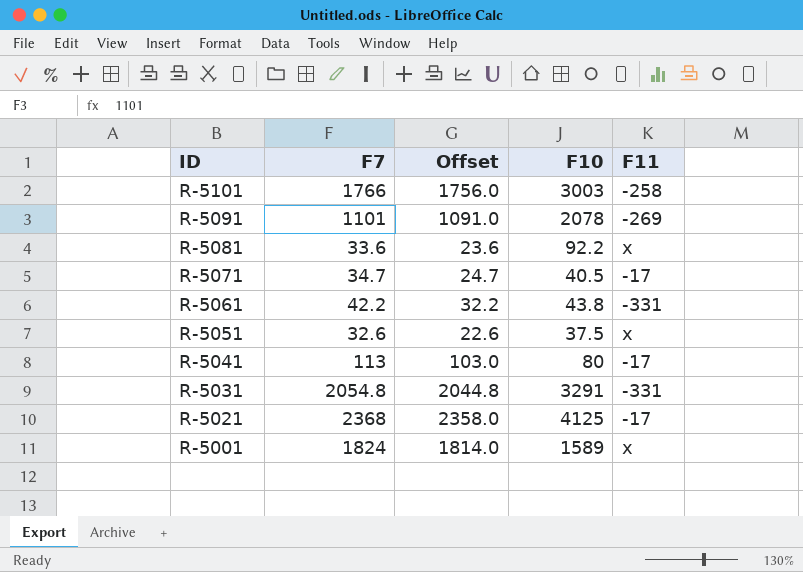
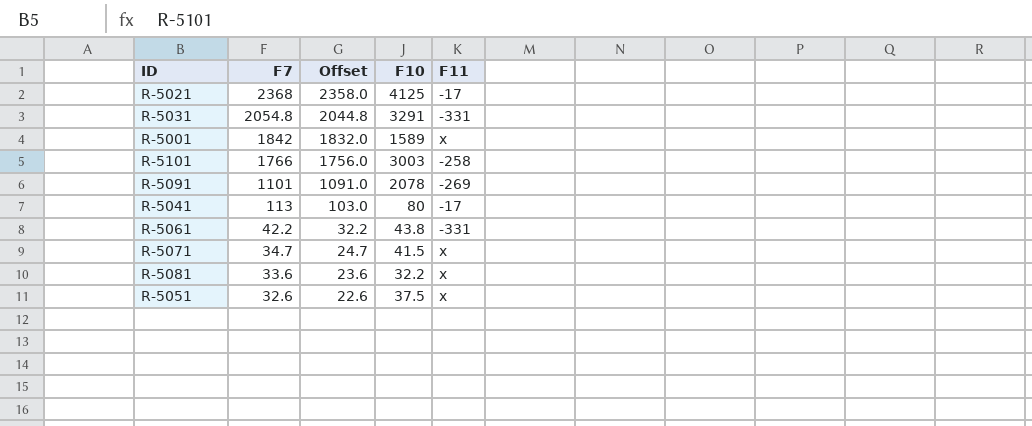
row order: ID descending -> F7 descending
R-5001 | F7: 1824 -> 1842
R-5001 | Offset: 1814.0 -> 1832.0
R-5071 | F10: 40.5 -> 41.5
R-5071 | F11: -17 -> x
R-5081 | F10: 92.2 -> 32.2

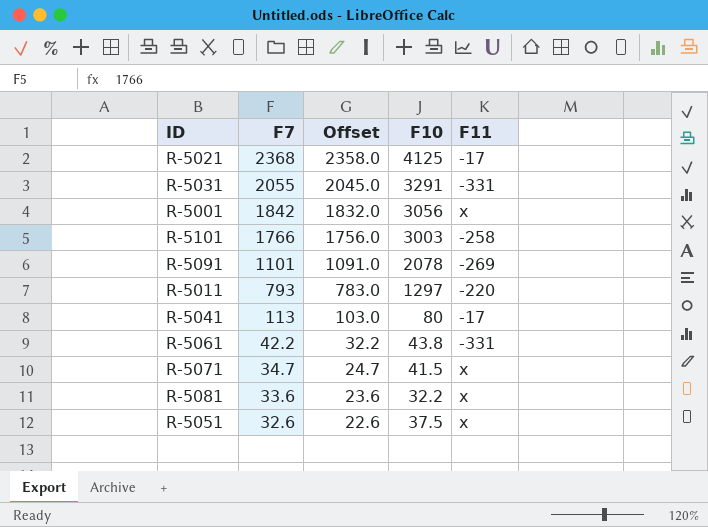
R-5031 | F7: 2054.8 -> 2055
R-5031 | Offset: 2044.8 -> 2045.0
R-5001 | F10: 1589 -> 3056
row R-5011: none -> 793 | 783.0 | 1297 | -220

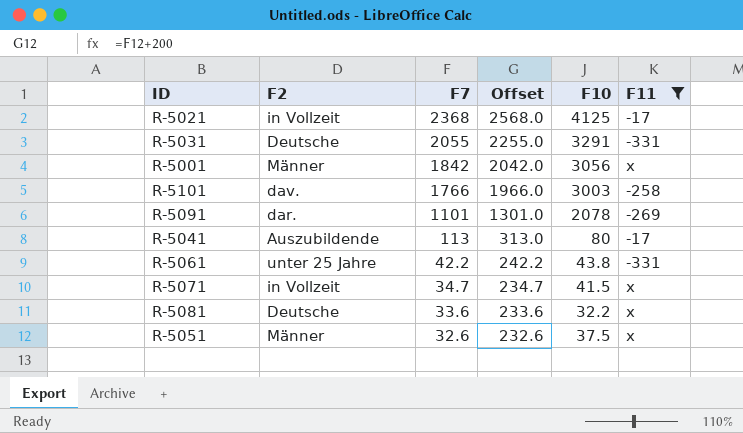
filter: none -> F11 != -220
column F2 | position: none -> 2
column Offset | formula: [F7] - 10 -> [F7] + 200

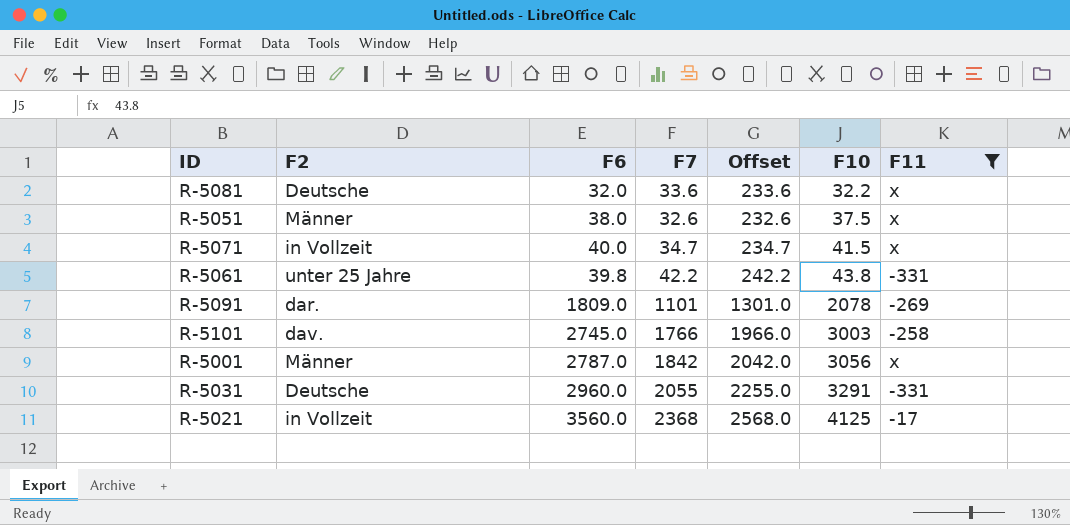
row order: F7 descending -> F10 ascending
column F6 | position: none -> 3
row R-5041: Auszubildende | 113 | 313.0 | 80 | -17 -> none

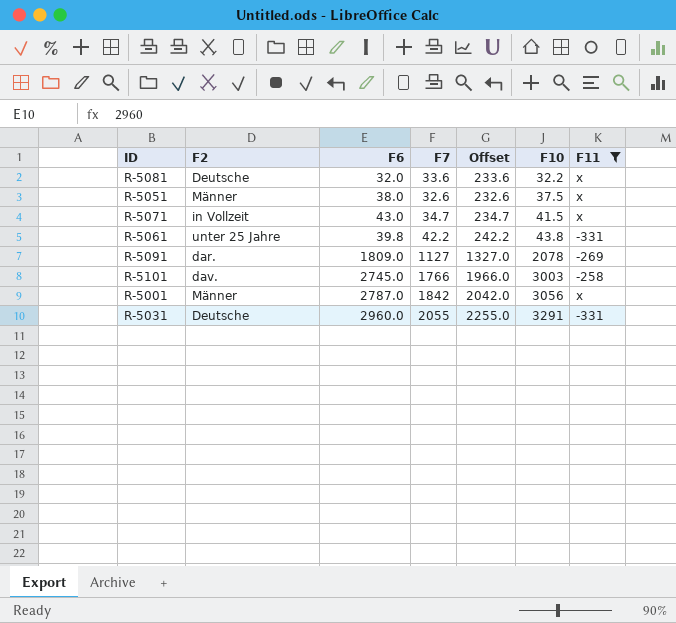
row R-5021: in Vollzeit | 3560.0 | 2368 | 2568.0 | 4125 | -17 -> none
R-5071 | F6: 40.0 -> 43.0
R-5091 | F7: 1101 -> 1127
R-5091 | Offset: 1301.0 -> 1327.0

